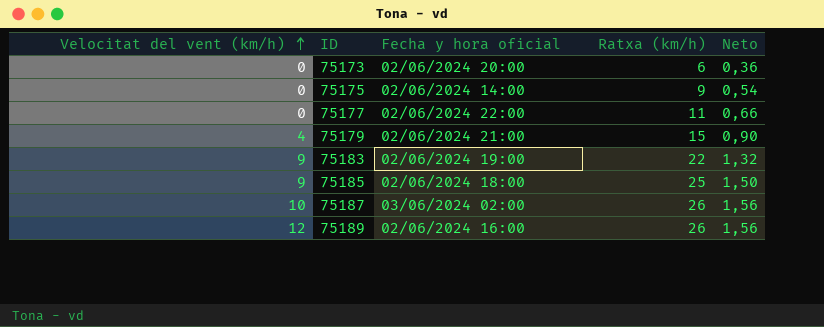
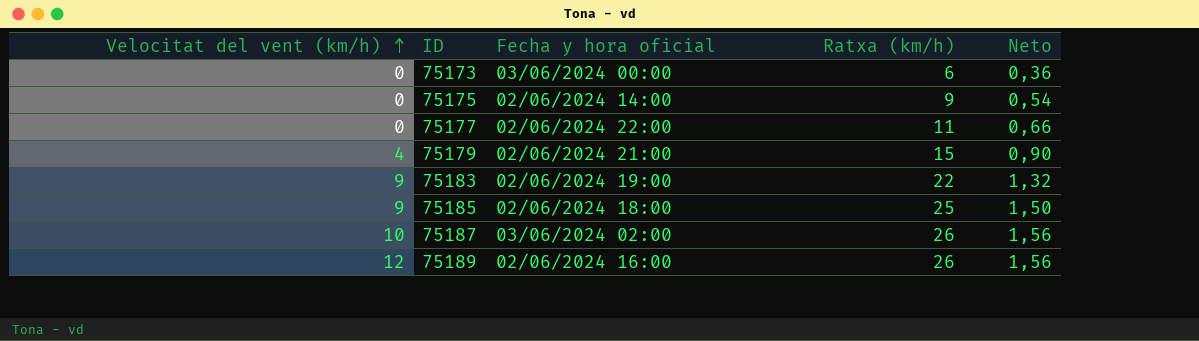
75173 | Fecha y hora oficial: 02/06/2024 20:00 -> 03/06/2024 00:00

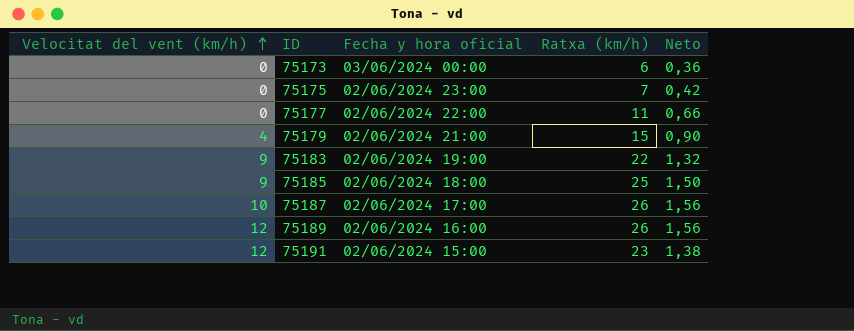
75175 | Fecha y hora oficial: 02/06/2024 14:00 -> 02/06/2024 23:00
75175 | Ratxa (km/h): 9 -> 7
75175 | Neto: 0,54 -> 0,42
75187 | Fecha y hora oficial: 03/06/2024 02:00 -> 02/06/2024 17:00
row 75191: none -> 12 | 02/06/2024 15:00 | 23 | 1,38

